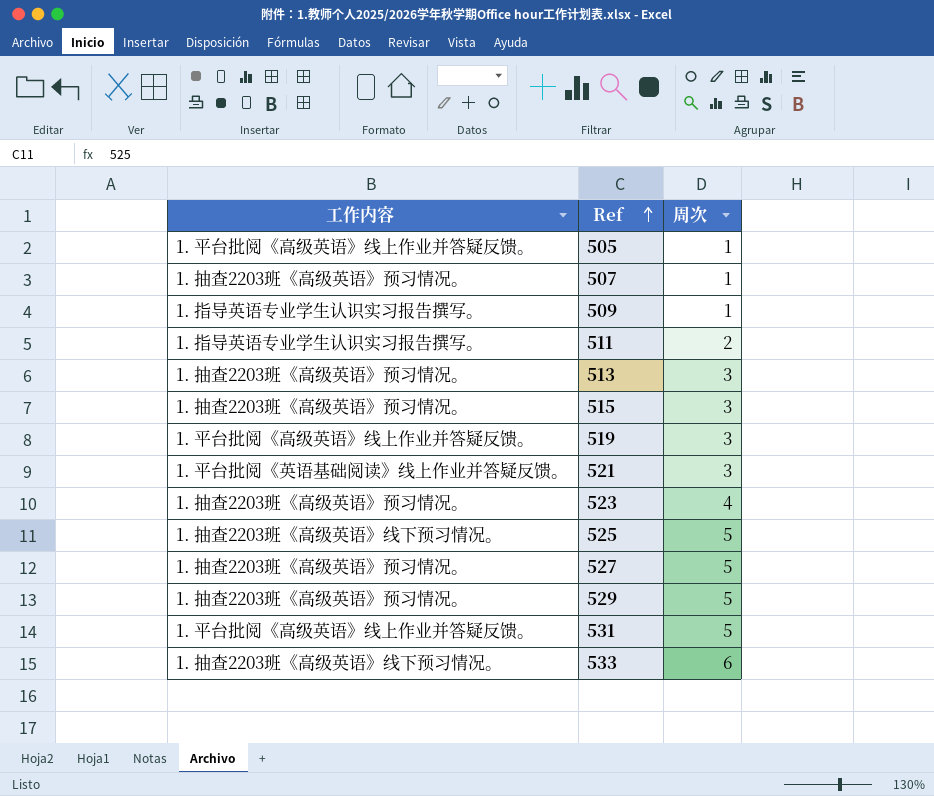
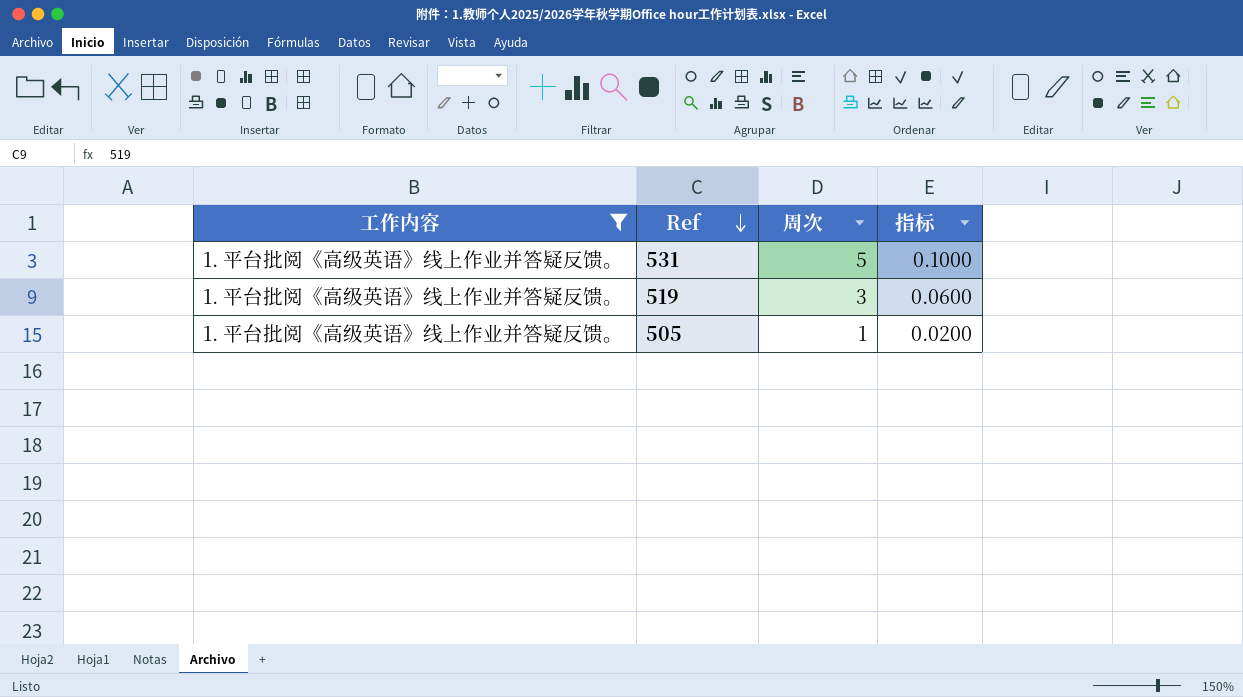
filter: none -> 工作内容 = 1. 平台批阅《高级英语》线上作业并答疑反馈。
row order: Ref ascending -> Ref descending
column 指标 | formula: none -> [周次] * 0.02

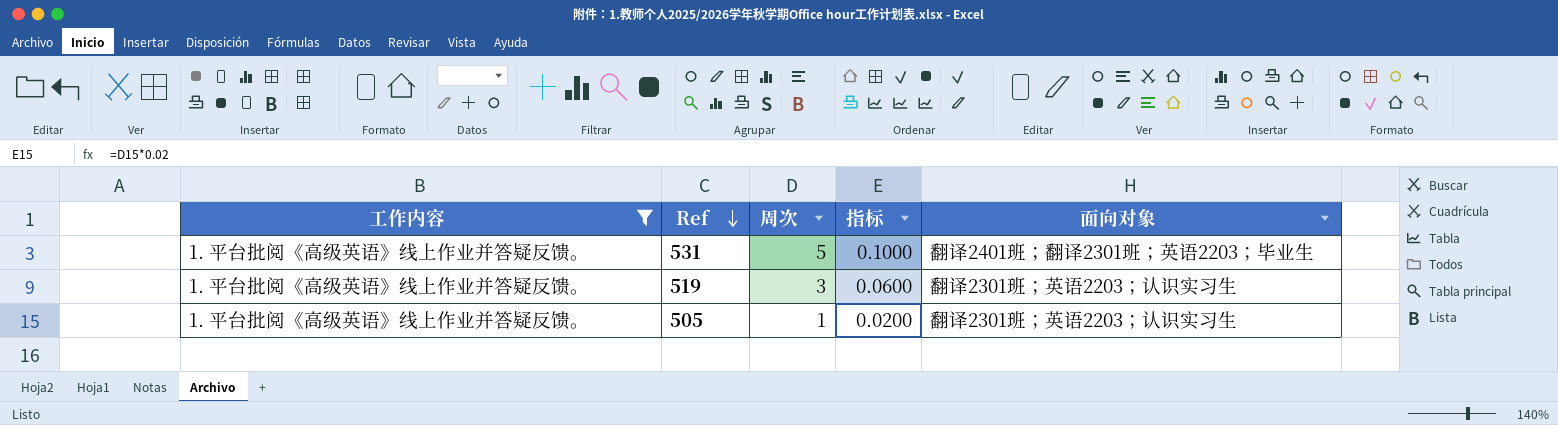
column 面向对象 | position: none -> 5

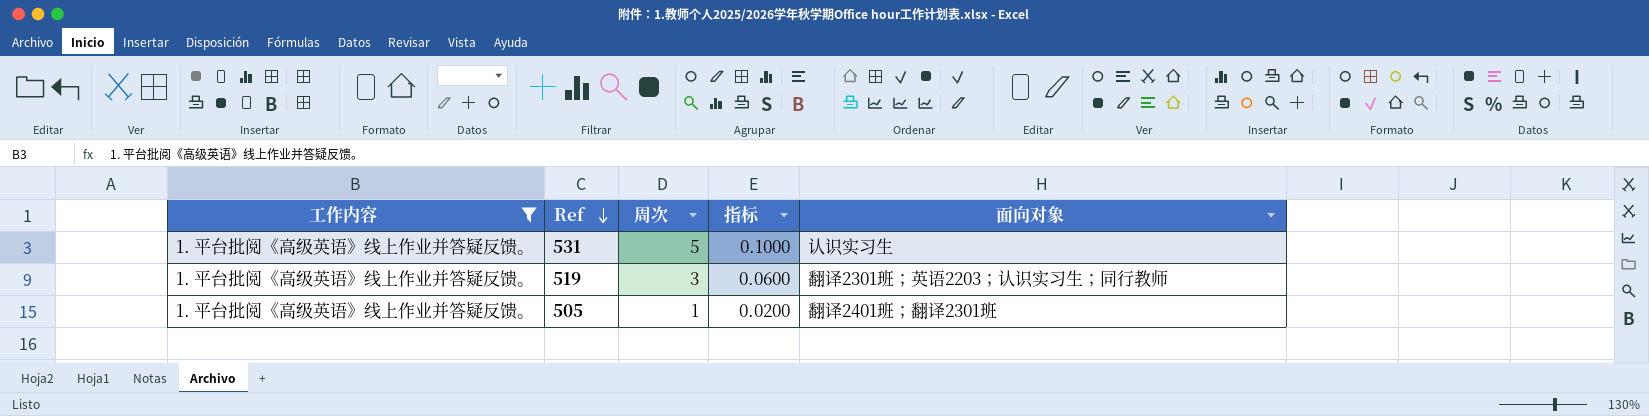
531 | 面向对象: 翻译2401班；翻译2301班；英语2203；毕业生 -> 认识实习生
519 | 面向对象: 翻译2301班；英语2203；认识实习生 -> 翻译2301班；英语2203；认识实习生；同行教师
505 | 面向对象: 翻译2301班；英语2203；认识实习生 -> 翻译2401班；翻译2301班

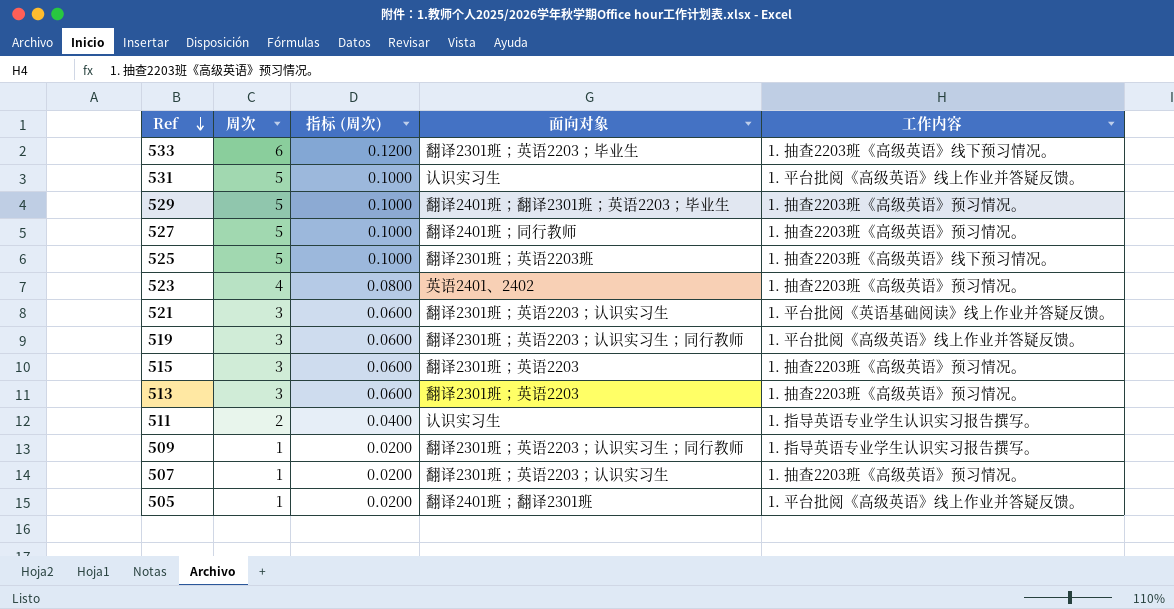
filter: 工作内容 = 1. 平台批阅《高级英语》线上作业并答疑反馈。 -> none
column name: 指标 -> 指标 (周次)
column 工作内容 | position: 1 -> 5

